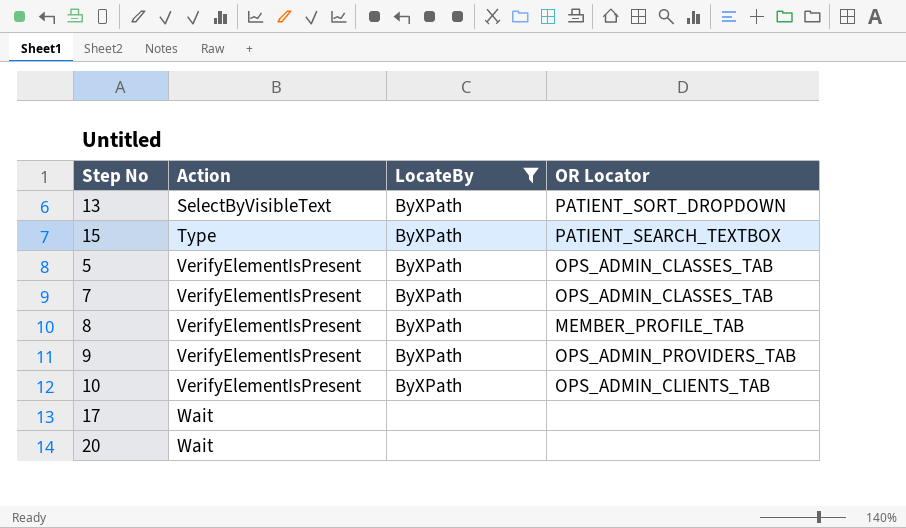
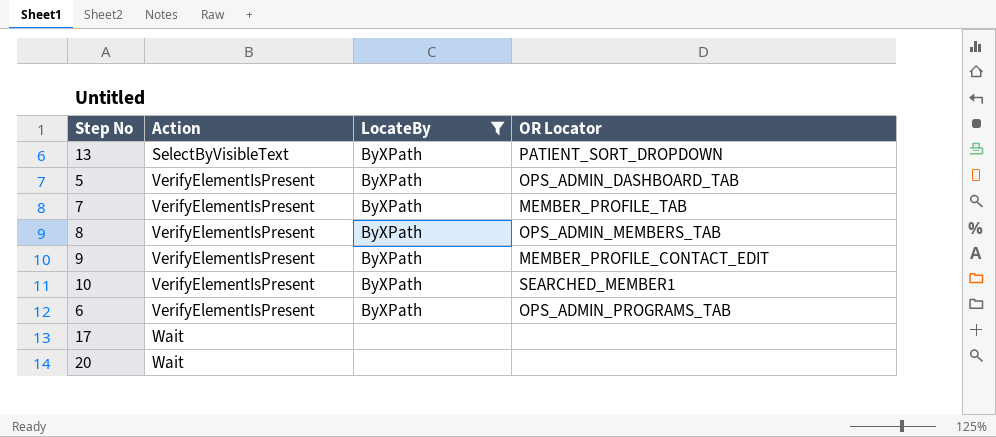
row 15: Type | ByXPath | PATIENT_SEARCH_TEXTBOX -> none
5 | OR Locator: OPS_ADMIN_CLASSES_TAB -> OPS_ADMIN_DASHBOARD_TAB
7 | OR Locator: OPS_ADMIN_CLASSES_TAB -> MEMBER_PROFILE_TAB
8 | OR Locator: MEMBER_PROFILE_TAB -> OPS_ADMIN_MEMBERS_TAB
9 | OR Locator: OPS_ADMIN_PROVIDERS_TAB -> MEMBER_PROFILE_CONTACT_EDIT
10 | OR Locator: OPS_ADMIN_CLIENTS_TAB -> SEARCHED_MEMBER1
row 6: none -> VerifyElementIsPresent | ByXPath | OPS_ADMIN_PROGRAMS_TAB

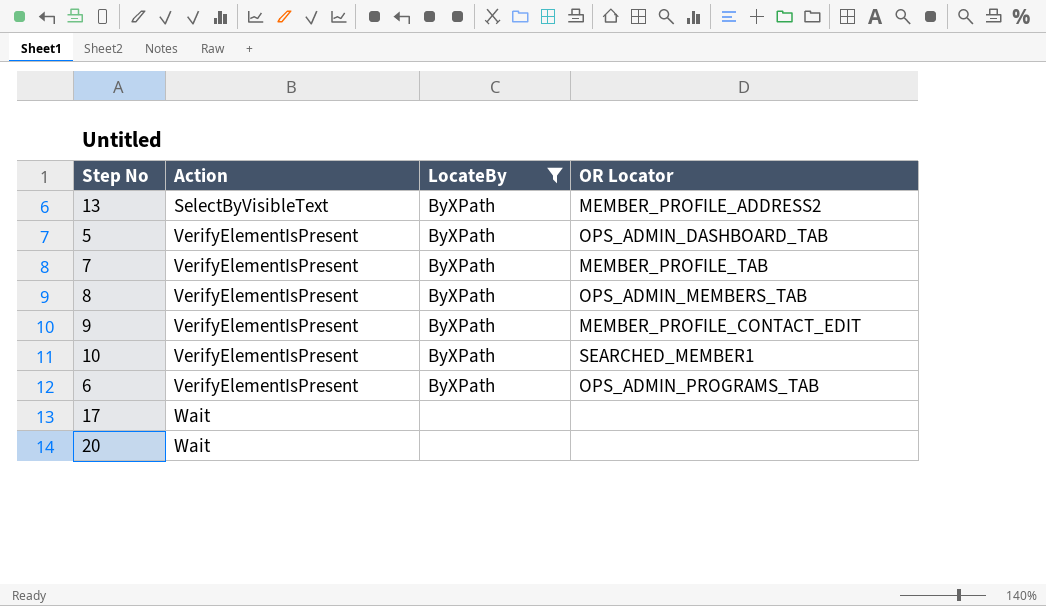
13 | OR Locator: PATIENT_SORT_DROPDOWN -> MEMBER_PROFILE_ADDRESS2

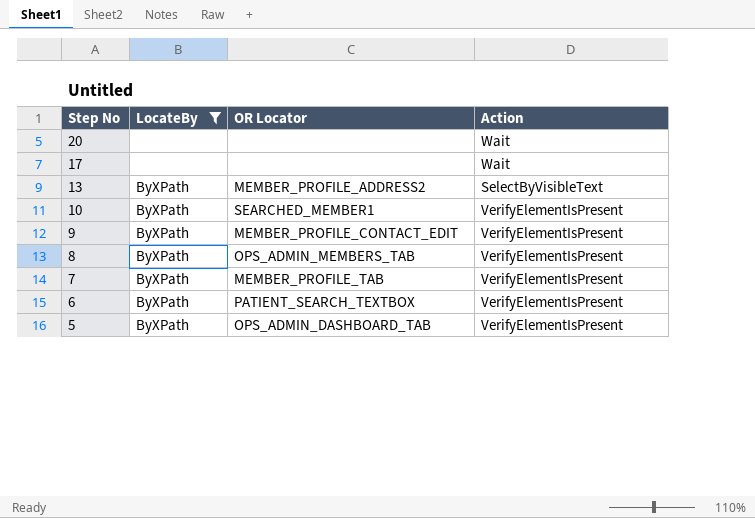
row order: Action ascending -> Step No descending
column Action | position: 2 -> 4
6 | OR Locator: OPS_ADMIN_PROGRAMS_TAB -> PATIENT_SEARCH_TEXTBOX

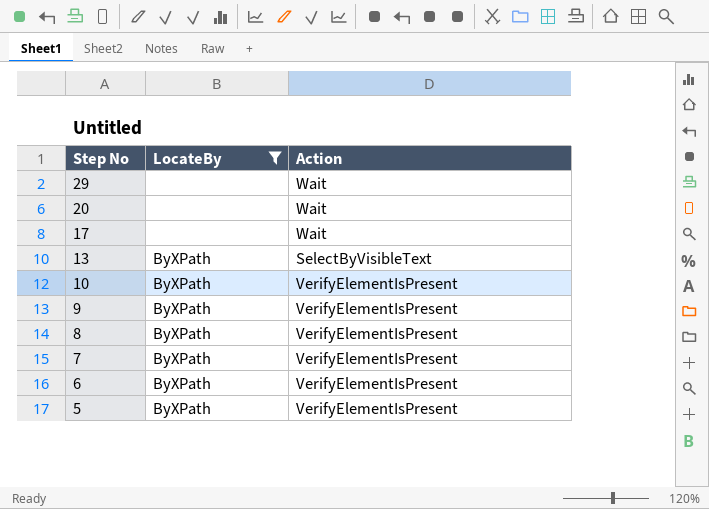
column OR Locator | position: 3 -> none
row 29: none -> none | Wait

